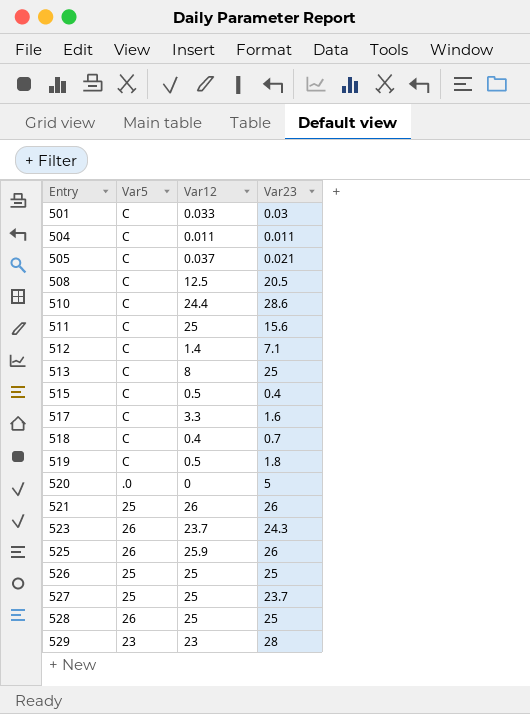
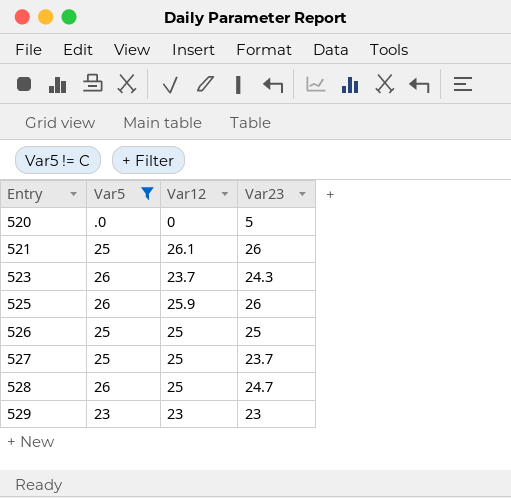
filter: none -> Var5 != C
521 | Var12: 26 -> 26.1
528 | Var23: 25 -> 24.7
529 | Var23: 28 -> 23

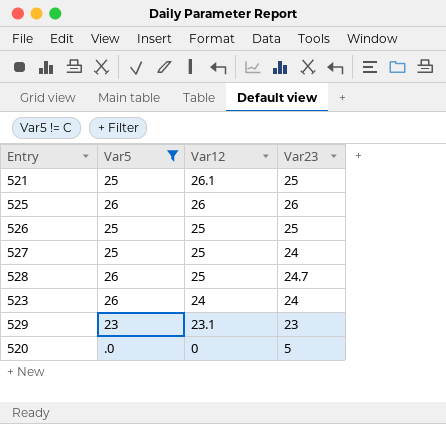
row order: Entry ascending -> Var12 descending
521 | Var23: 26 -> 25
525 | Var12: 25.9 -> 26
527 | Var23: 23.7 -> 24
523 | Var12: 23.7 -> 24
523 | Var23: 24.3 -> 24
529 | Var12: 23 -> 23.1

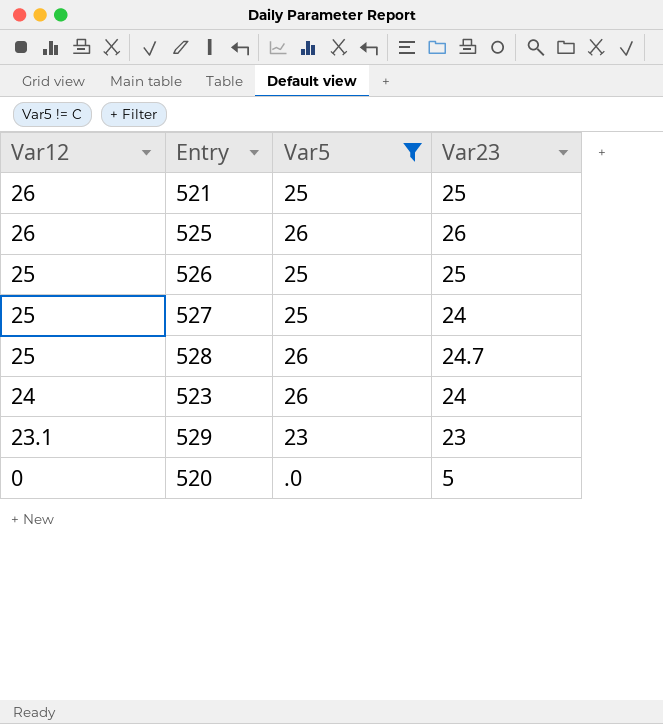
column Var12 | position: 3 -> 1
521 | Var12: 26.1 -> 26

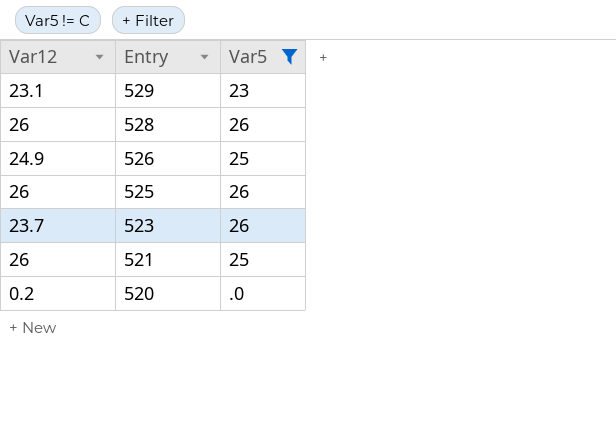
row order: Var12 descending -> Entry descending
column Var23 | position: 4 -> none
row 527: 25 | 25 | 24 -> none
528 | Var12: 25 -> 26
526 | Var12: 25 -> 24.9
523 | Var12: 24 -> 23.7
520 | Var12: 0 -> 0.2

